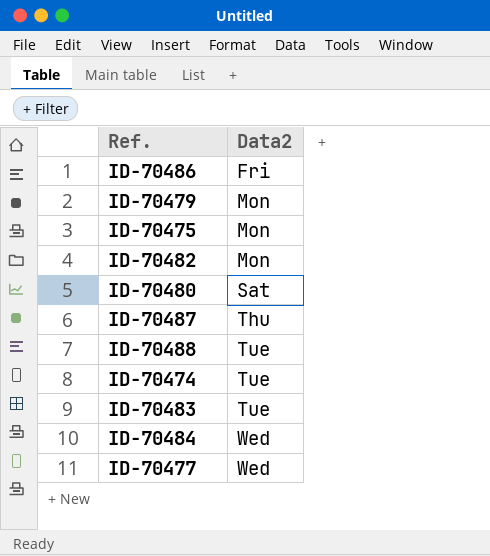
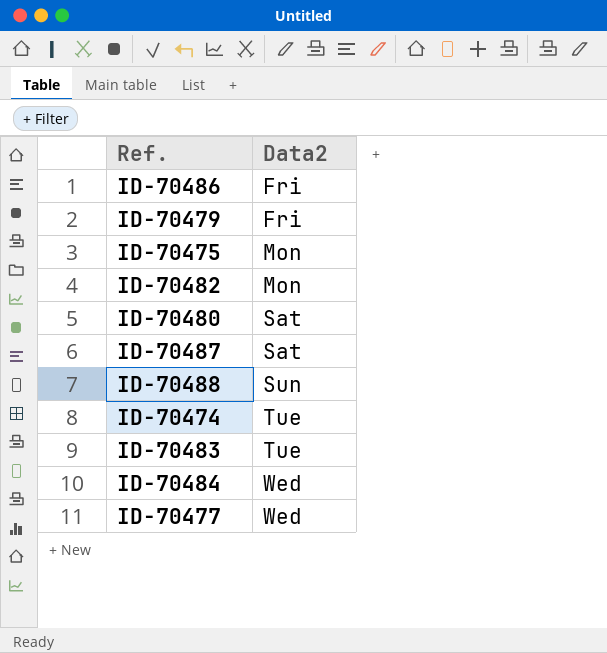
ID-70479 | Data2: Mon -> Fri
ID-70487 | Data2: Thu -> Sat
ID-70488 | Data2: Tue -> Sun

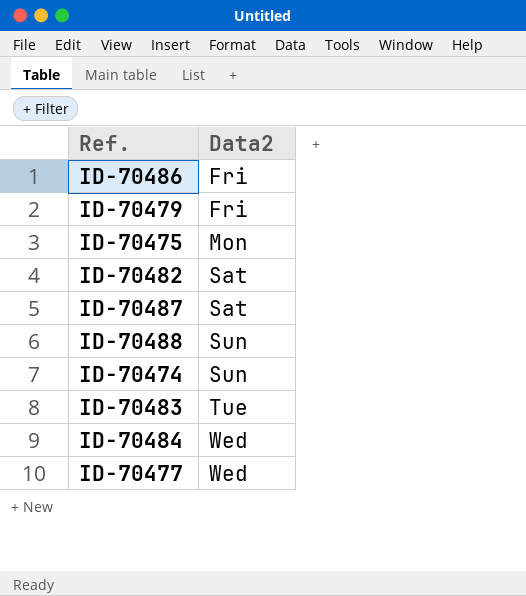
row ID-70480: Sat -> none
ID-70482 | Data2: Mon -> Sat
ID-70474 | Data2: Tue -> Sun

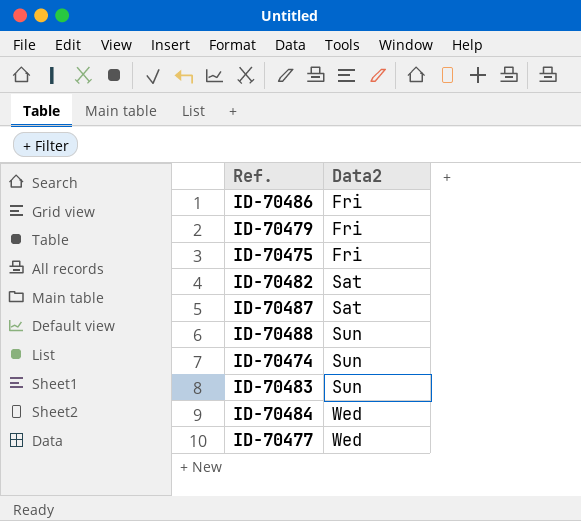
ID-70475 | Data2: Mon -> Fri
ID-70483 | Data2: Tue -> Sun

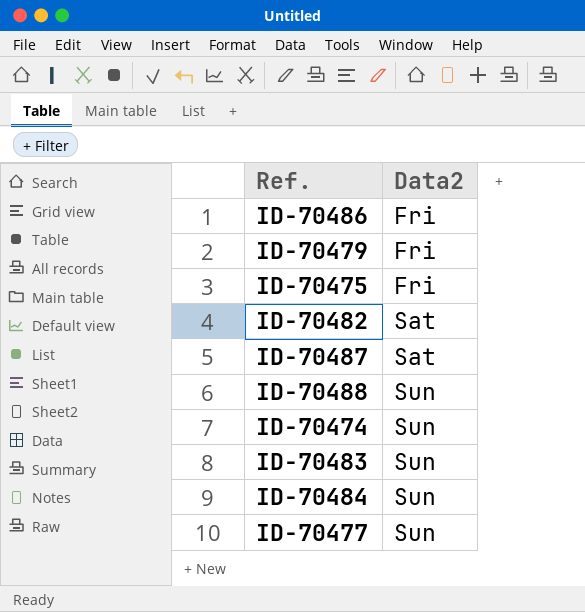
ID-70484 | Data2: Wed -> Sun
ID-70477 | Data2: Wed -> Sun

